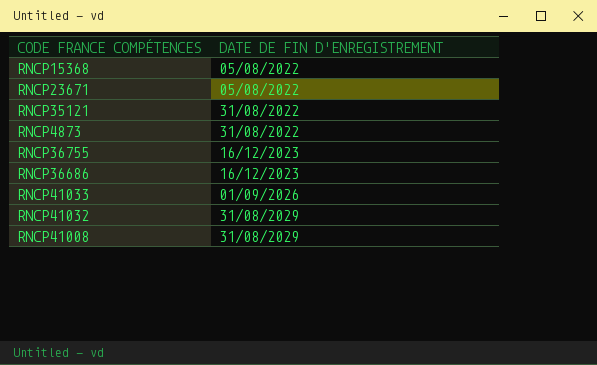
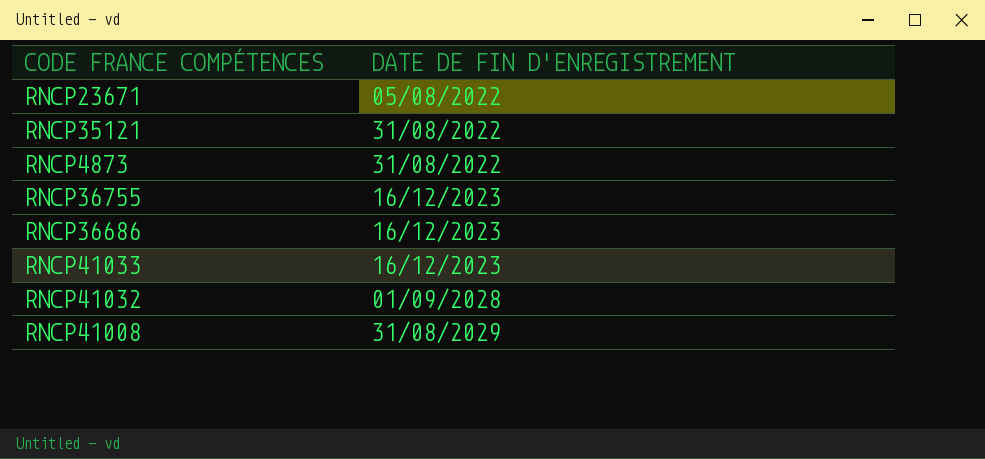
row RNCP15368: 05/08/2022 -> none
RNCP41033 | DATE DE FIN D'ENREGISTREMENT: 01/09/2026 -> 16/12/2023
RNCP41032 | DATE DE FIN D'ENREGISTREMENT: 31/08/2029 -> 01/09/2028

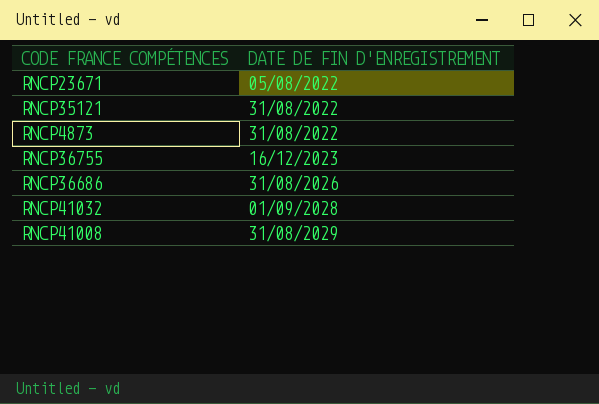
row RNCP41033: 16/12/2023 -> none
RNCP36686 | DATE DE FIN D'ENREGISTREMENT: 16/12/2023 -> 31/08/2026

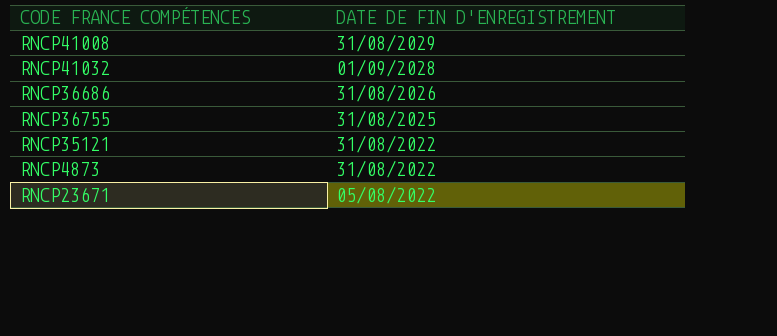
row order: DATE DE FIN D'ENREGISTREMENT ascending -> DATE DE FIN D'ENREGISTREMENT descending
RNCP36755 | DATE DE FIN D'ENREGISTREMENT: 16/12/2023 -> 31/08/2025

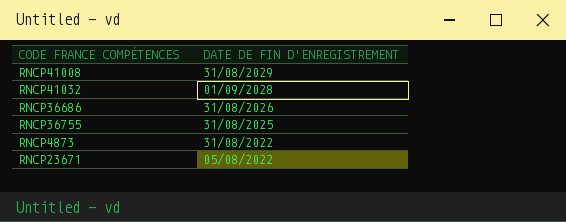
row RNCP35121: 31/08/2022 -> none

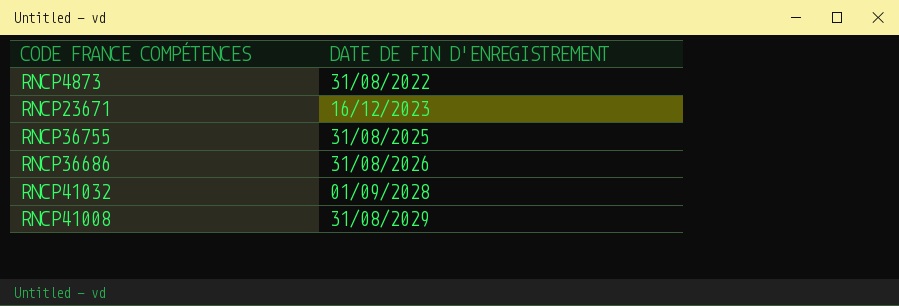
row order: DATE DE FIN D'ENREGISTREMENT descending -> DATE DE FIN D'ENREGISTREMENT ascending
RNCP23671 | DATE DE FIN D'ENREGISTREMENT: 05/08/2022 -> 16/12/2023

